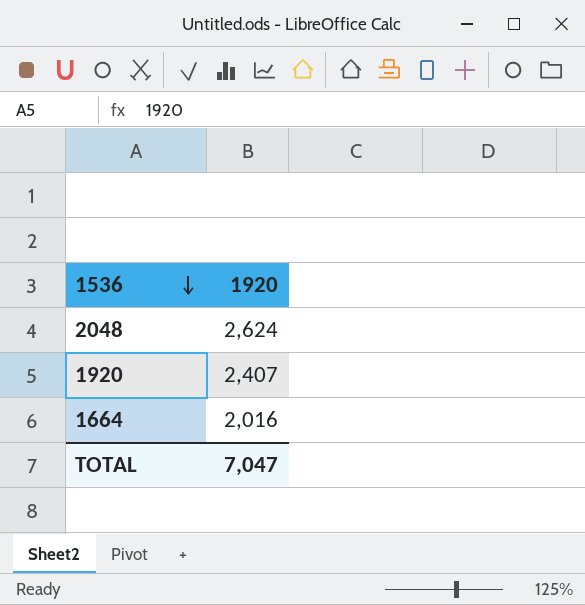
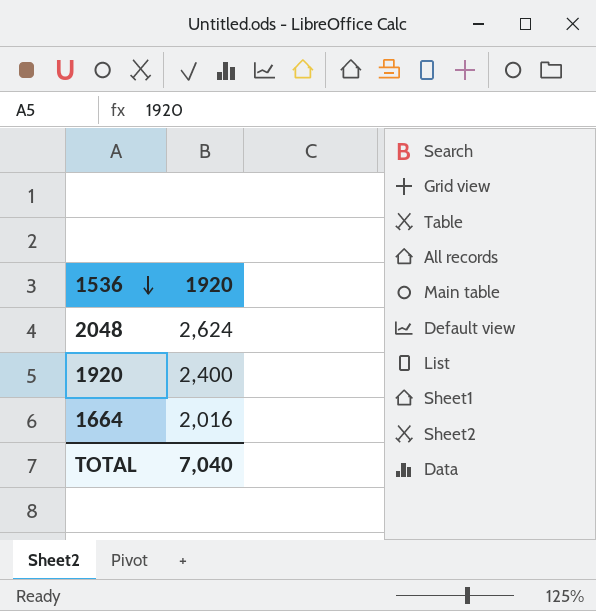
1920 | 1920: 2,407 -> 2,400
TOTAL | 1920: 7,047 -> 7,040

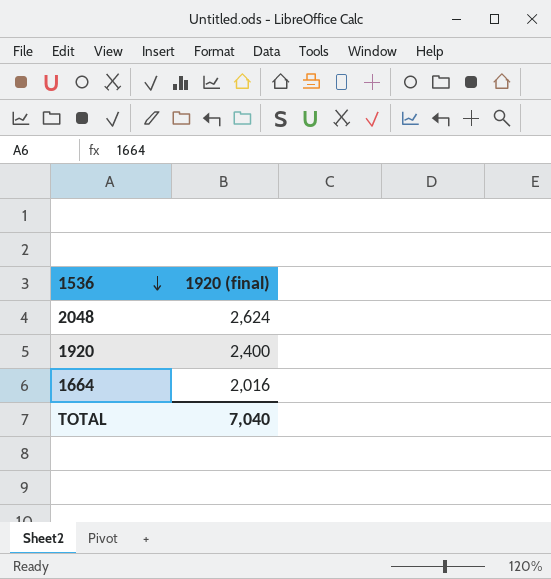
column name: 1920 -> 1920 (final)

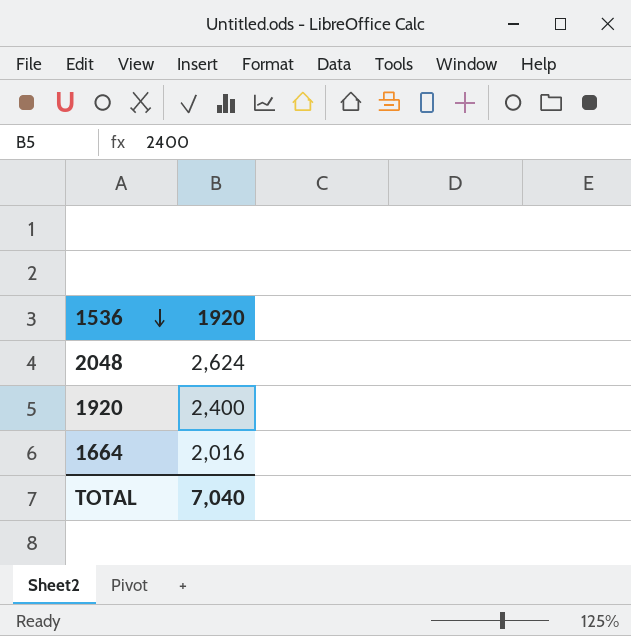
column name: 1920 (final) -> 1920

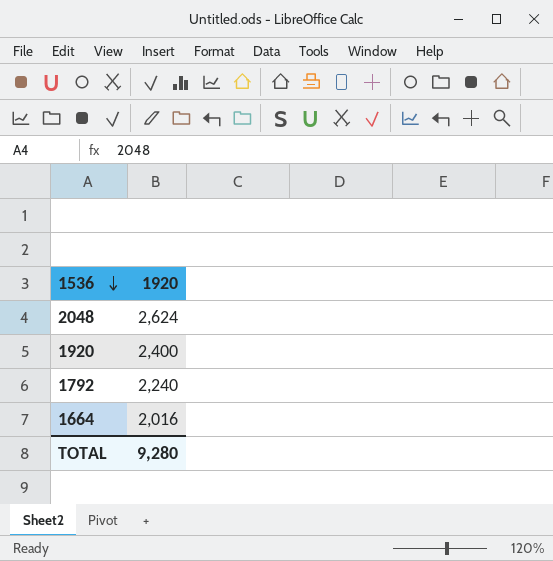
row 1792: none -> 2,240
TOTAL | 1920: 7,040 -> 9,280

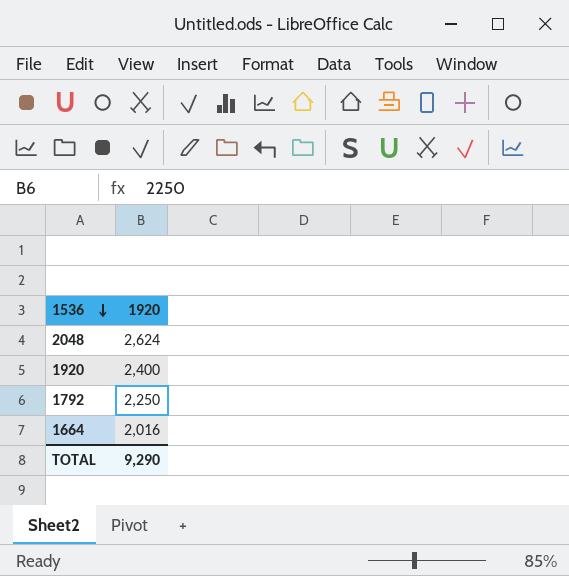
1792 | 1920: 2,240 -> 2,250
TOTAL | 1920: 9,280 -> 9,290

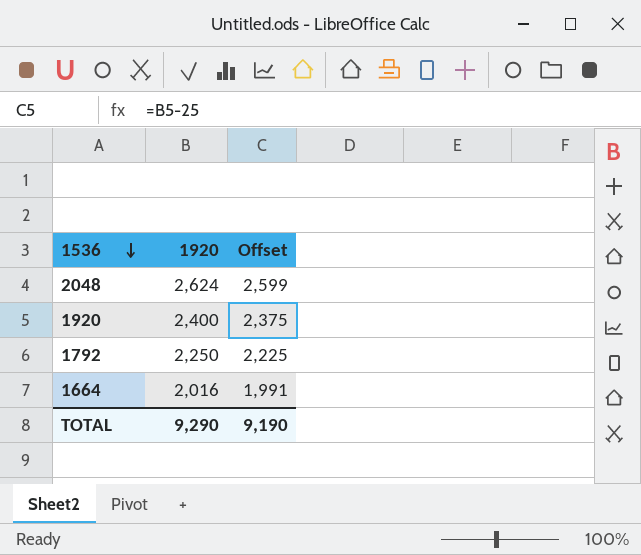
column Offset | formula: none -> [1920] - 25

